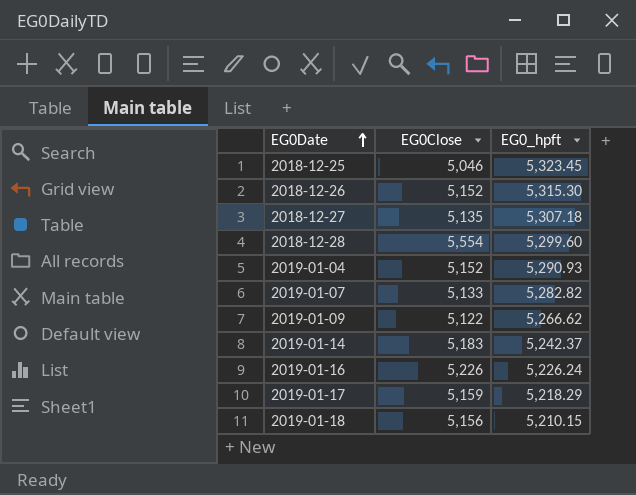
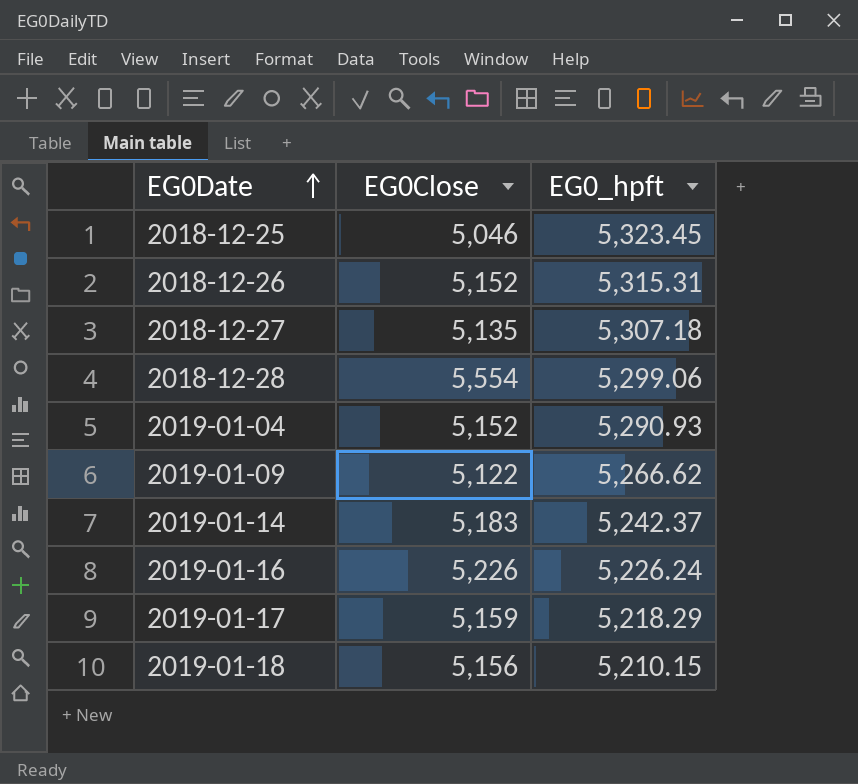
row 2019-01-07: 5,133 | 5,282.82 -> none
2018-12-26 | EG0_hpft: 5,315.30 -> 5,315.31
2018-12-28 | EG0_hpft: 5,299.60 -> 5,299.06

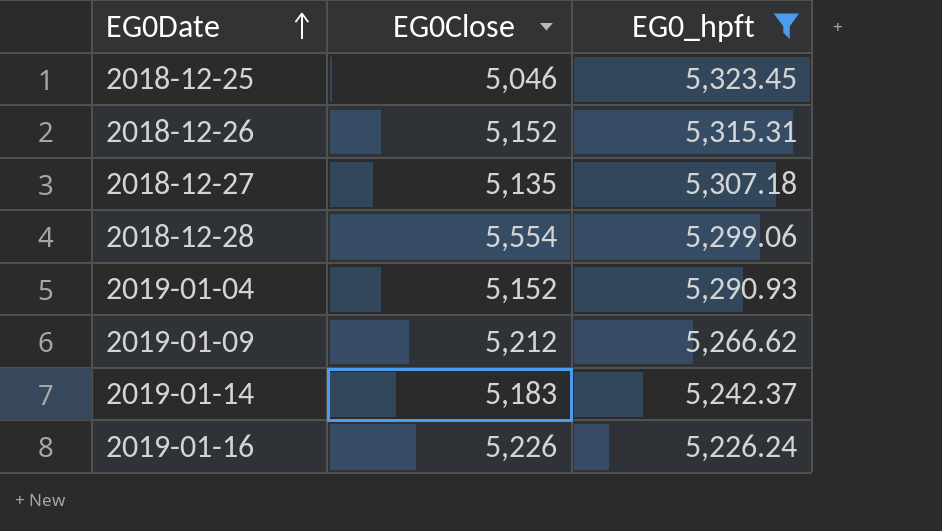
filter: none -> EG0_hpft >= 5,226.24
2019-01-09 | EG0Close: 5,122 -> 5,212

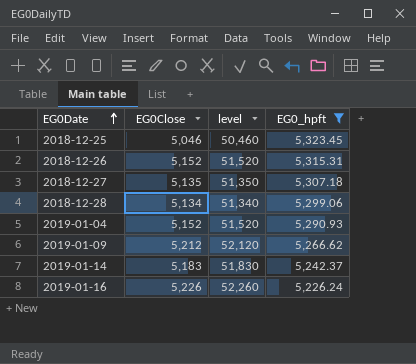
column level | formula: none -> [EG0Close] * 10
2018-12-28 | EG0Close: 5,554 -> 5,134

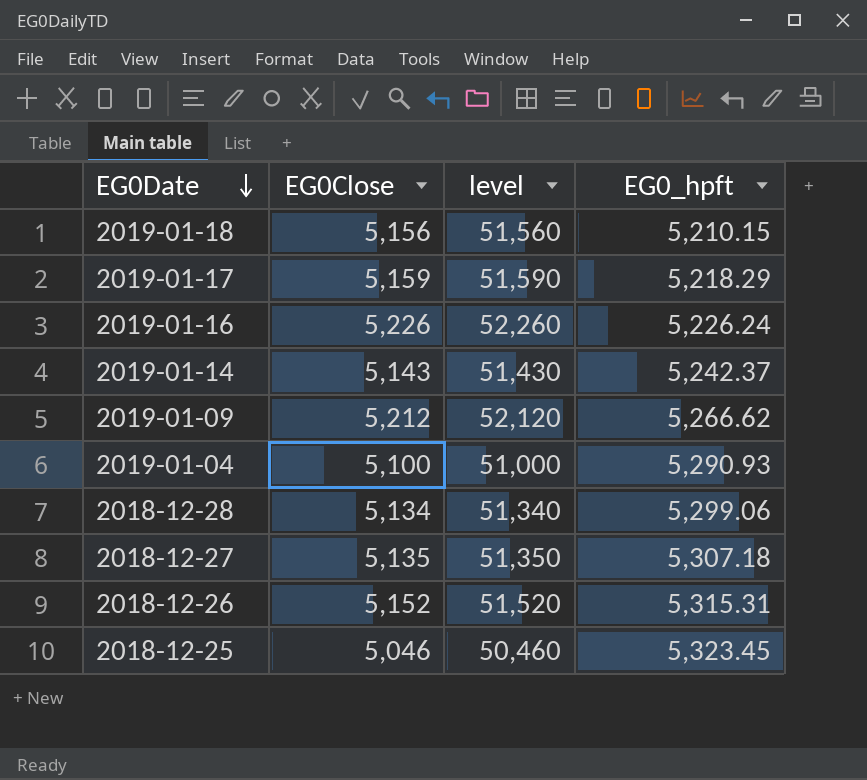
filter: EG0_hpft >= 5,226.24 -> none
row order: EG0Date ascending -> EG0Date descending
2019-01-14 | EG0Close: 5,183 -> 5,143
2019-01-14 | level: 51,830 -> 51,430
2019-01-04 | EG0Close: 5,152 -> 5,100
2019-01-04 | level: 51,520 -> 51,000

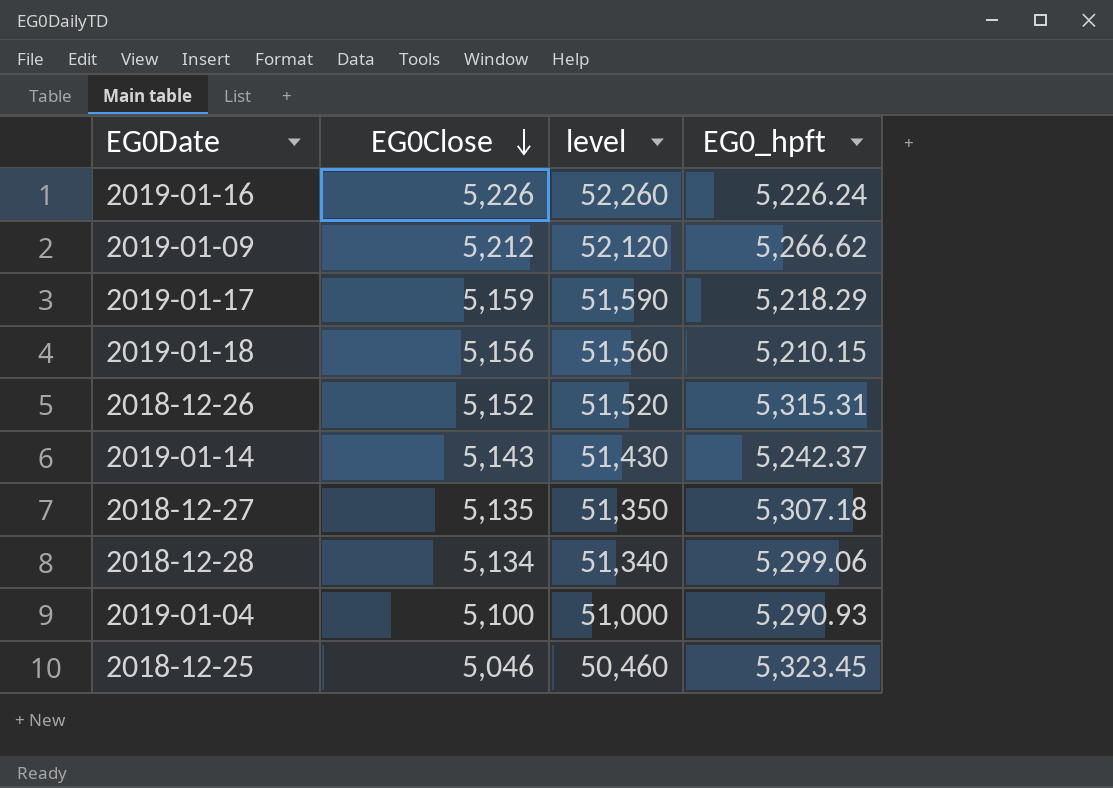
row order: EG0Date descending -> EG0Close descending

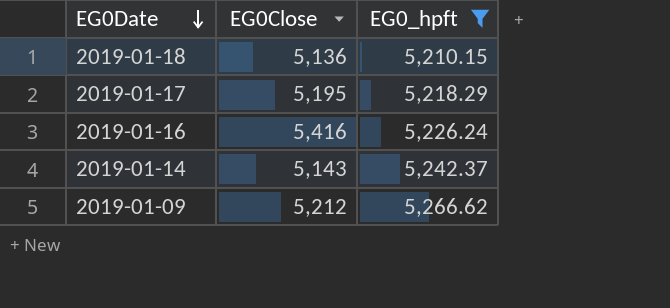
filter: none -> EG0_hpft <= 5,266.62
row order: EG0Close descending -> EG0Date descending
column level | formula: [EG0Close] * 10 -> none
2019-01-18 | EG0Close: 5,156 -> 5,136
2019-01-17 | EG0Close: 5,159 -> 5,195
2019-01-16 | EG0Close: 5,226 -> 5,416

